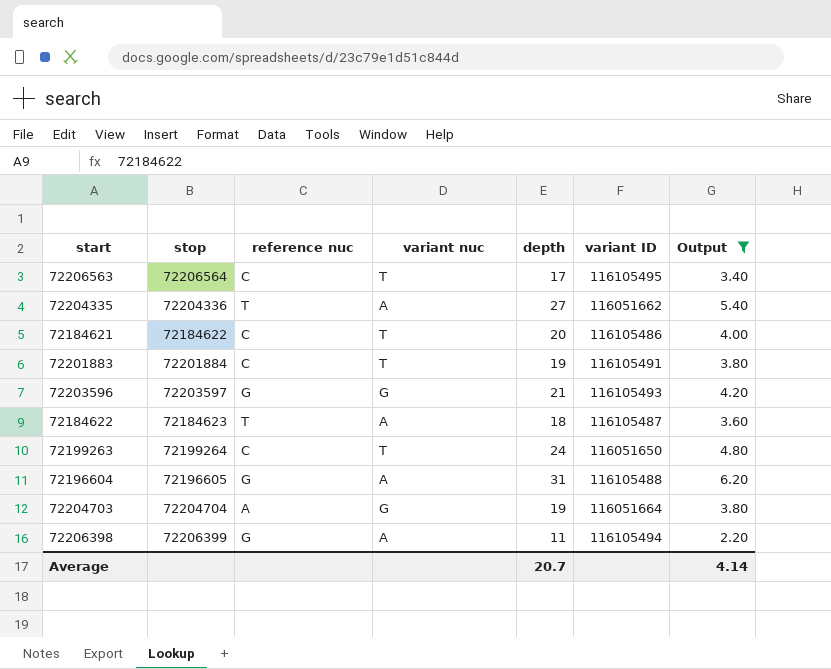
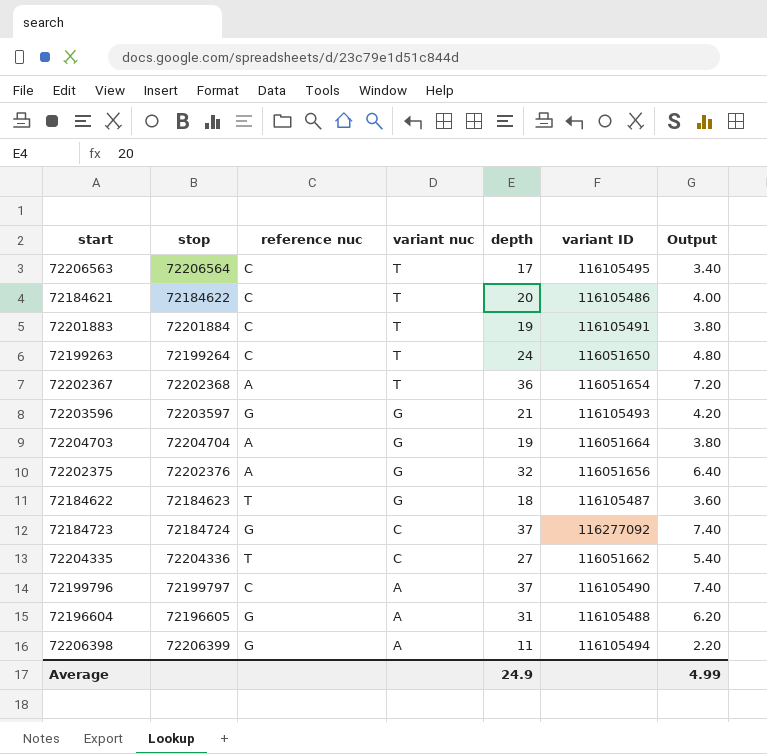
filter: Output <= 6.20 -> none
row order: none -> variant nuc descending
72184622 | variant nuc: A -> G
72204335 | variant nuc: A -> C
Average | depth: 20.7 -> 24.9
Average | Output: 4.14 -> 4.99

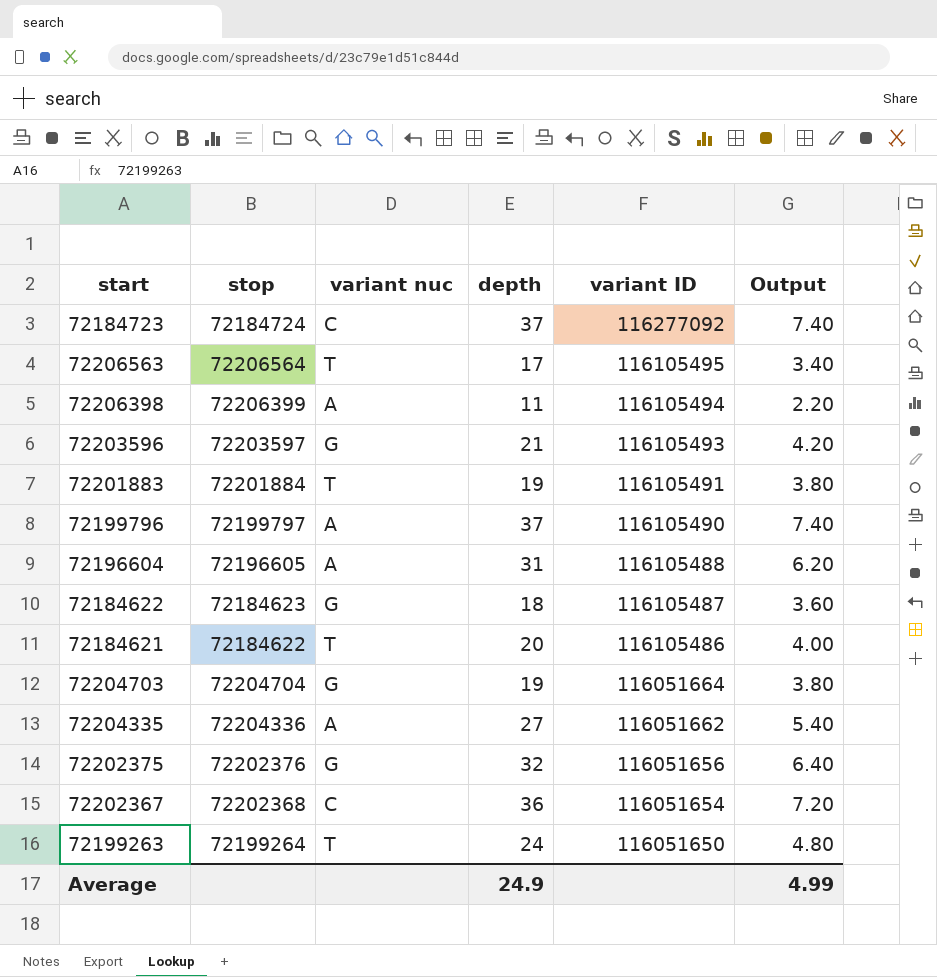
row order: variant nuc descending -> variant ID descending
column reference nuc | position: 3 -> none
72204335 | variant nuc: C -> A
72202367 | variant nuc: T -> C

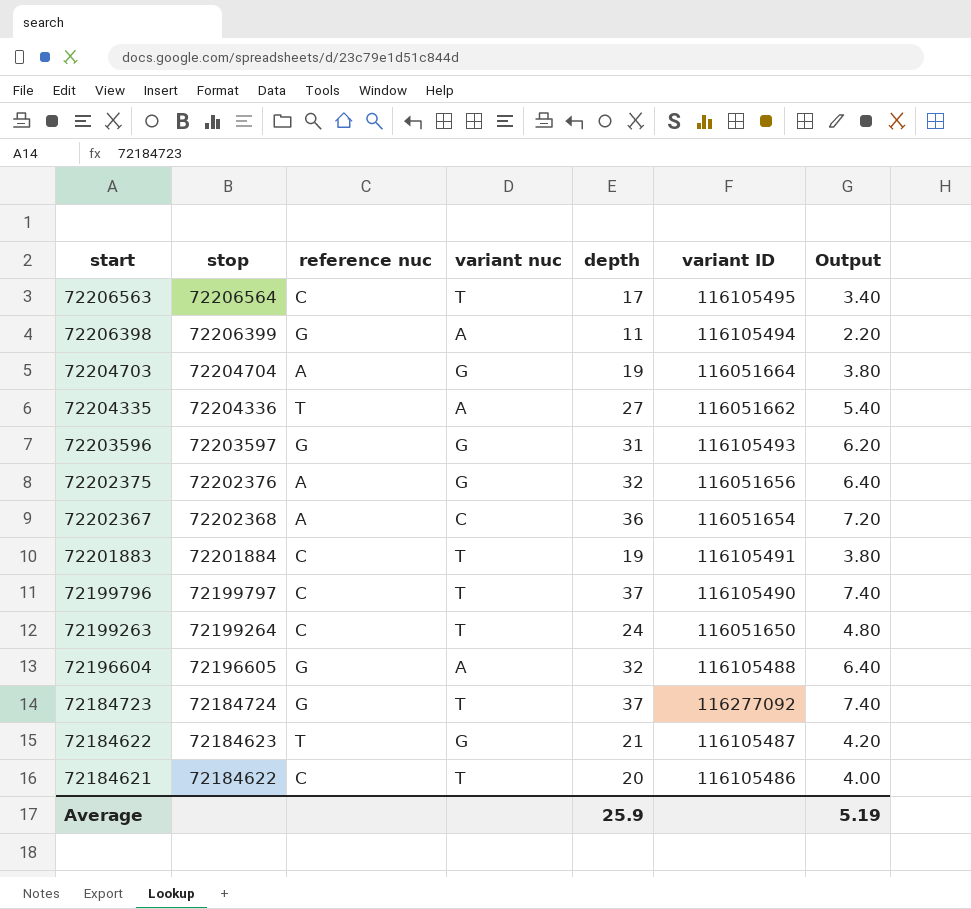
row order: variant ID descending -> start descending
column reference nuc | position: none -> 3
72203596 | depth: 21 -> 31
72203596 | Output: 4.20 -> 6.20
72199796 | variant nuc: A -> T
72196604 | depth: 31 -> 32
72196604 | Output: 6.20 -> 6.40
72184723 | variant nuc: C -> T
72184622 | depth: 18 -> 21
72184622 | Output: 3.60 -> 4.20
Average | depth: 24.9 -> 25.9
Average | Output: 4.99 -> 5.19

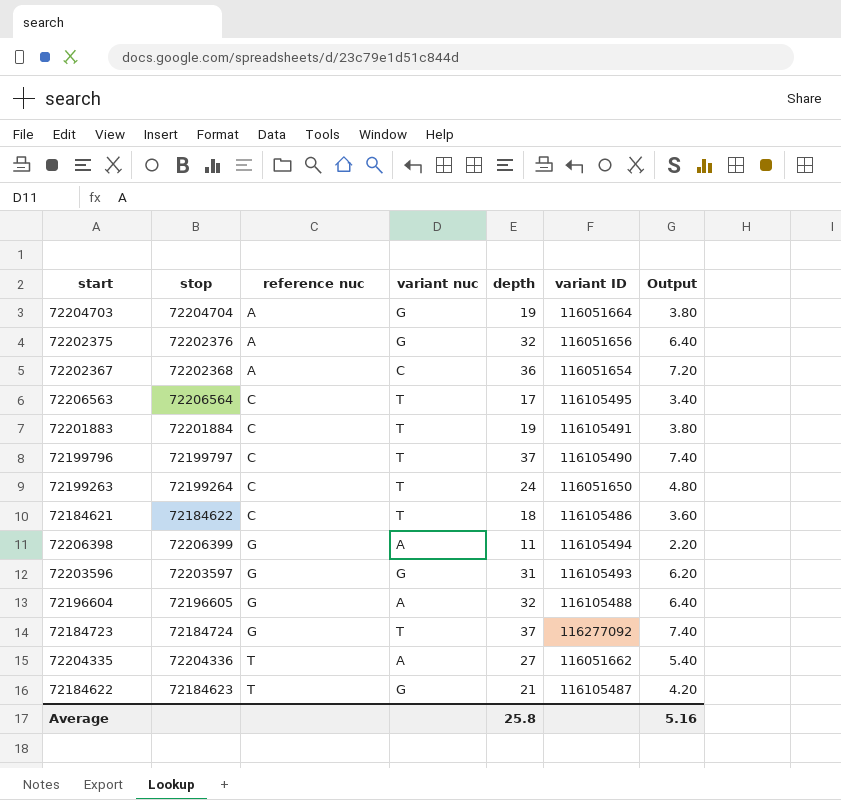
row order: start descending -> reference nuc ascending
72184621 | depth: 20 -> 18
72184621 | Output: 4.00 -> 3.60
Average | depth: 25.9 -> 25.8
Average | Output: 5.19 -> 5.16

